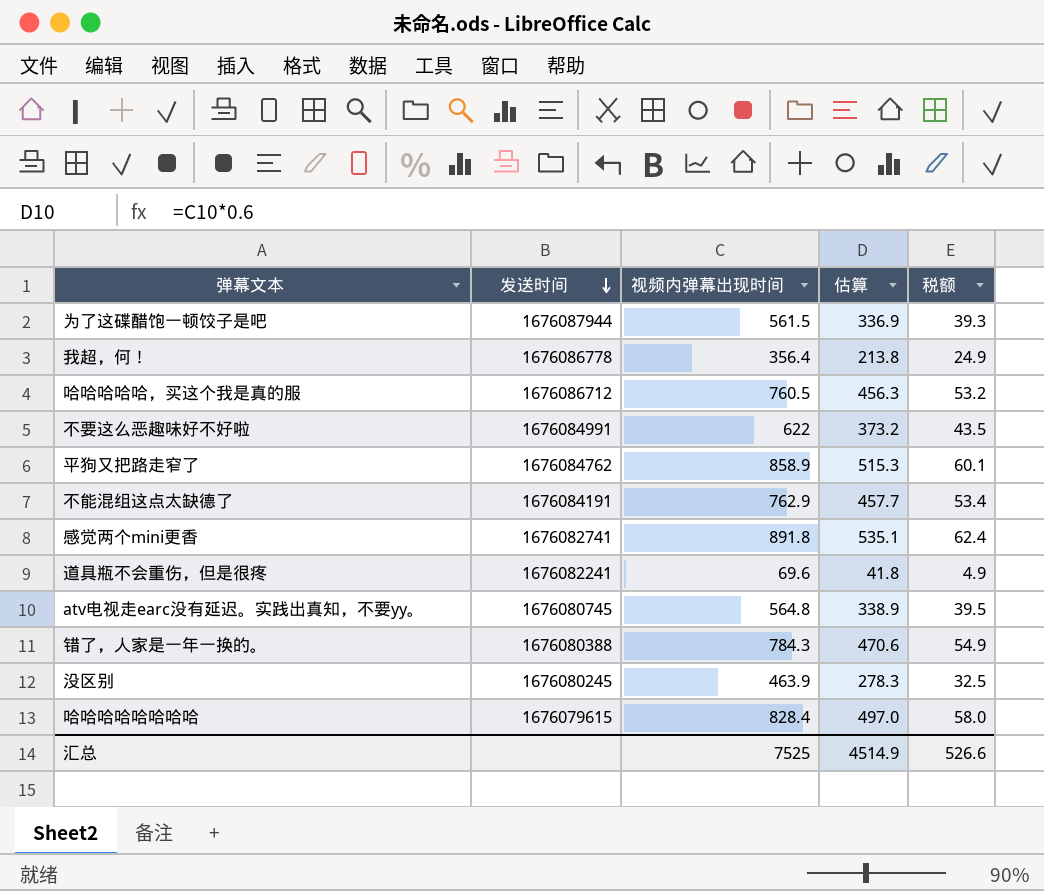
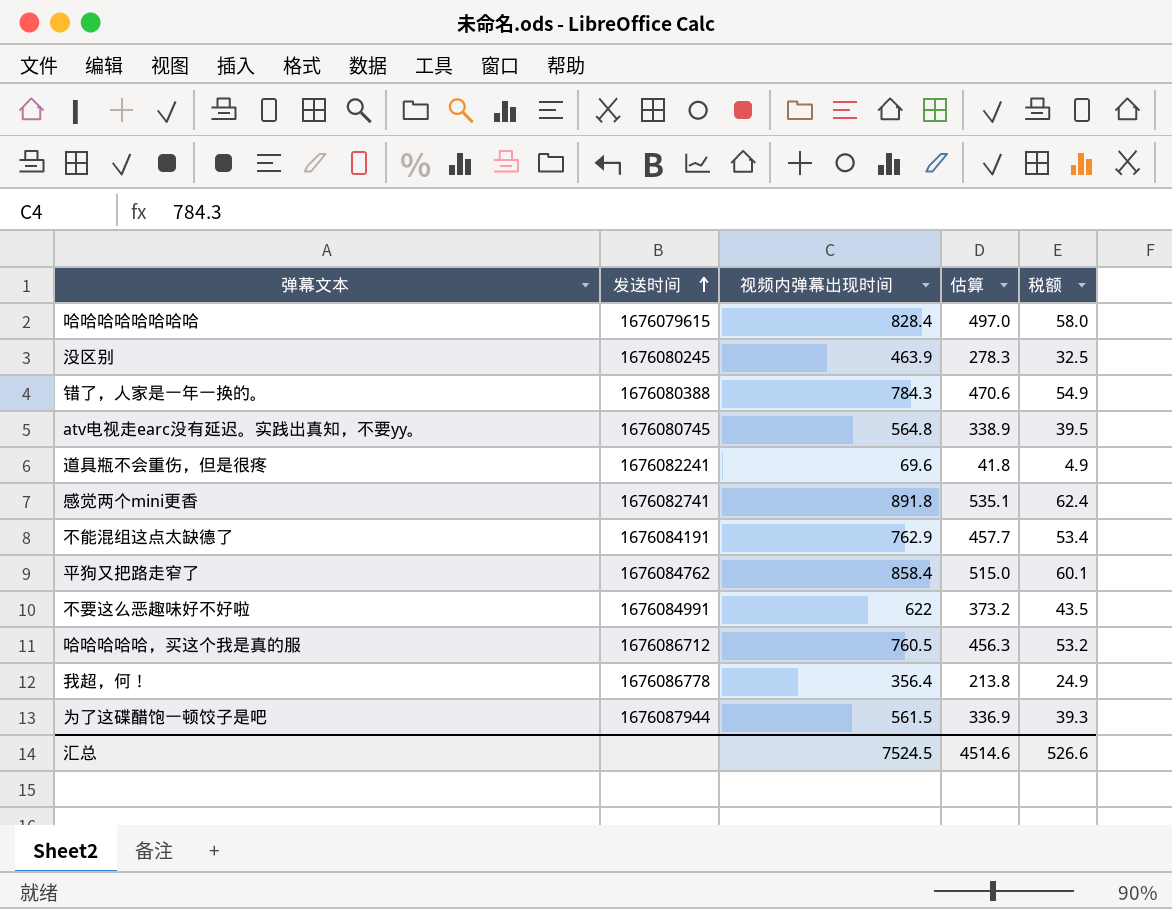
row order: 发送时间 descending -> 发送时间 ascending
平狗又把路走窄了 | 视频内弹幕出现时间: 858.9 -> 858.4
平狗又把路走窄了 | 估算: 515.3 -> 515.0
汇总 | 视频内弹幕出现时间: 7525 -> 7524.5
汇总 | 估算: 4514.9 -> 4514.6

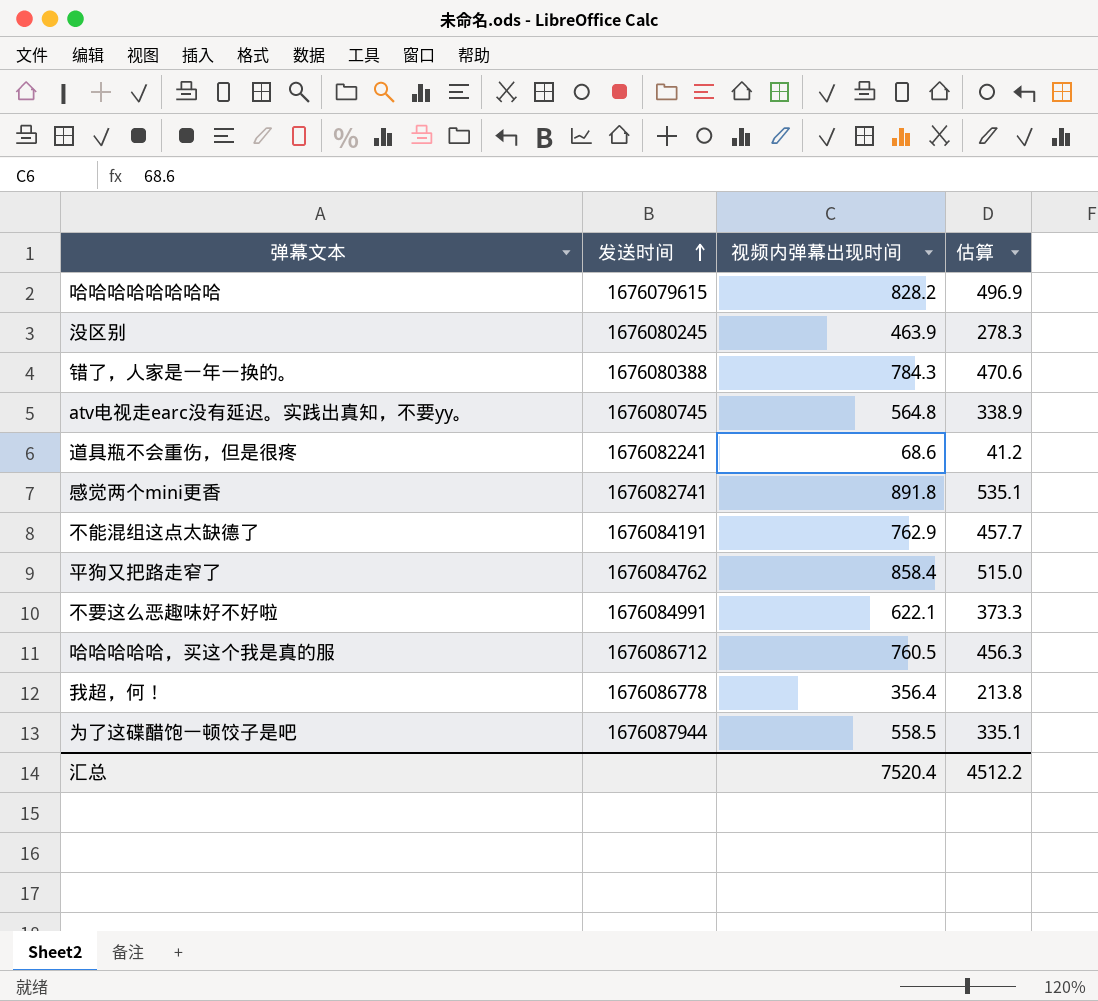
column 税额 | formula: [视频内弹幕出现时间] * 0.07 -> none
哈哈哈哈哈哈哈哈 | 视频内弹幕出现时间: 828.4 -> 828.2
哈哈哈哈哈哈哈哈 | 估算: 497.0 -> 496.9
道具瓶不会重伤，但是很疼 | 视频内弹幕出现时间: 69.6 -> 68.6
道具瓶不会重伤，但是很疼 | 估算: 41.8 -> 41.2
不要这么恶趣味好不好啦 | 视频内弹幕出现时间: 622 -> 622.1
不要这么恶趣味好不好啦 | 估算: 373.2 -> 373.3
为了这碟醋饱一顿饺子是吧 | 视频内弹幕出现时间: 561.5 -> 558.5
为了这碟醋饱一顿饺子是吧 | 估算: 336.9 -> 335.1
汇总 | 视频内弹幕出现时间: 7524.5 -> 7520.4
汇总 | 估算: 4514.6 -> 4512.2

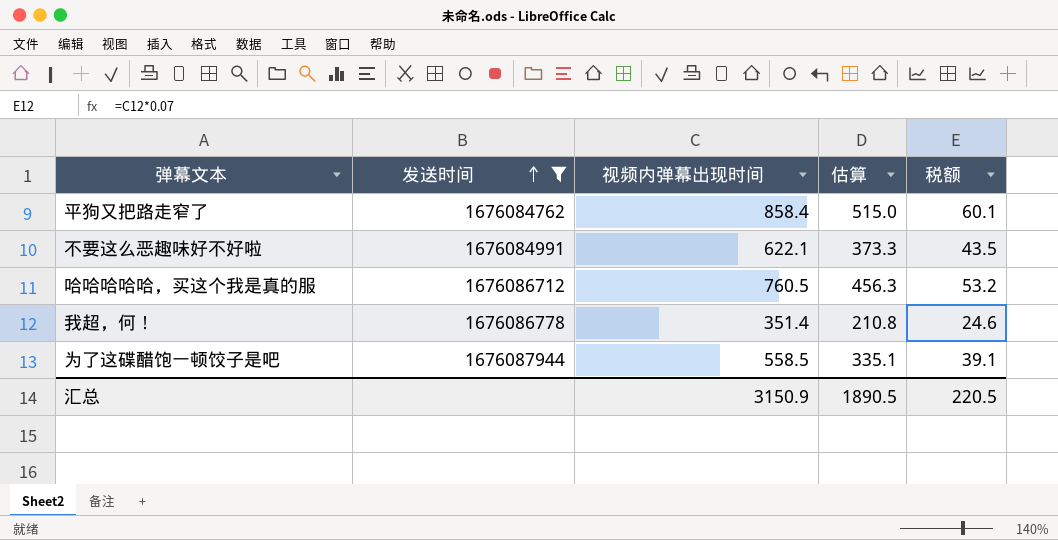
filter: none -> 发送时间 >= 1676084762
column 税额 | formula: none -> [视频内弹幕出现时间] * 0.07
我超，何！ | 视频内弹幕出现时间: 356.4 -> 351.4
我超，何！ | 估算: 213.8 -> 210.8
汇总 | 视频内弹幕出现时间: 7520.4 -> 3150.9
汇总 | 估算: 4512.2 -> 1890.5

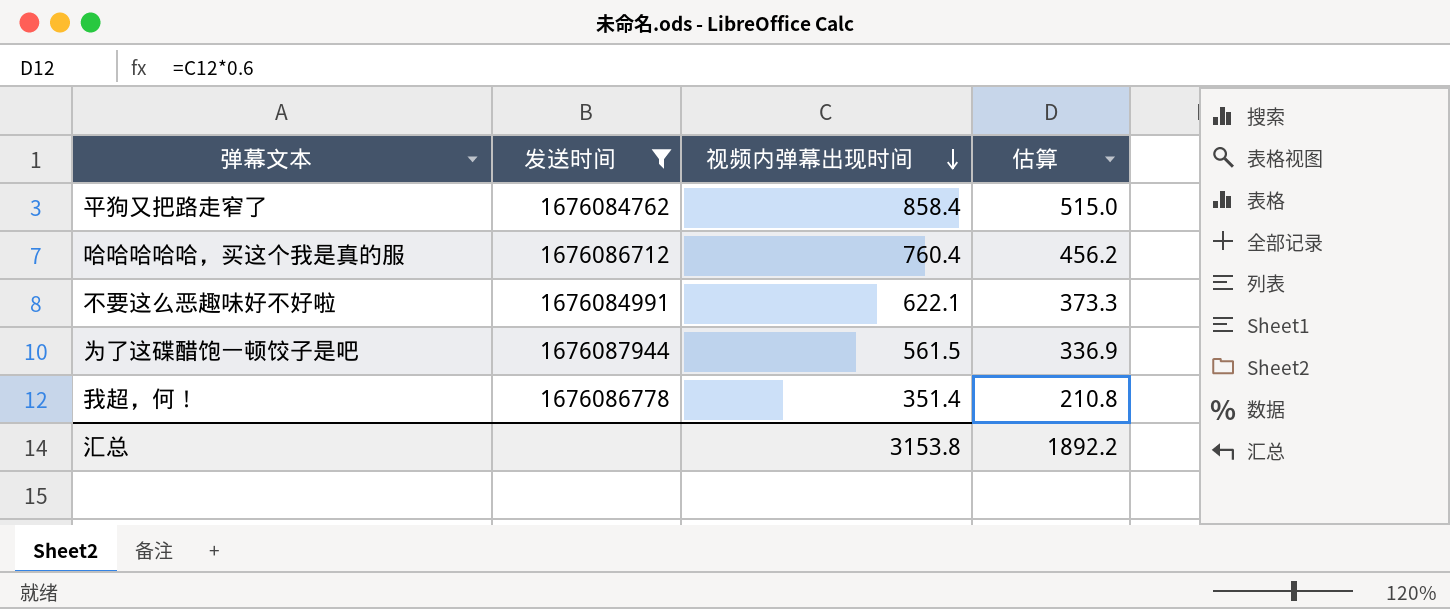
row order: 发送时间 ascending -> 视频内弹幕出现时间 descending
column 税额 | formula: [视频内弹幕出现时间] * 0.07 -> none
哈哈哈哈哈，买这个我是真的服 | 视频内弹幕出现时间: 760.5 -> 760.4
哈哈哈哈哈，买这个我是真的服 | 估算: 456.3 -> 456.2
为了这碟醋饱一顿饺子是吧 | 视频内弹幕出现时间: 558.5 -> 561.5
为了这碟醋饱一顿饺子是吧 | 估算: 335.1 -> 336.9
汇总 | 视频内弹幕出现时间: 3150.9 -> 3153.8
汇总 | 估算: 1890.5 -> 1892.2

